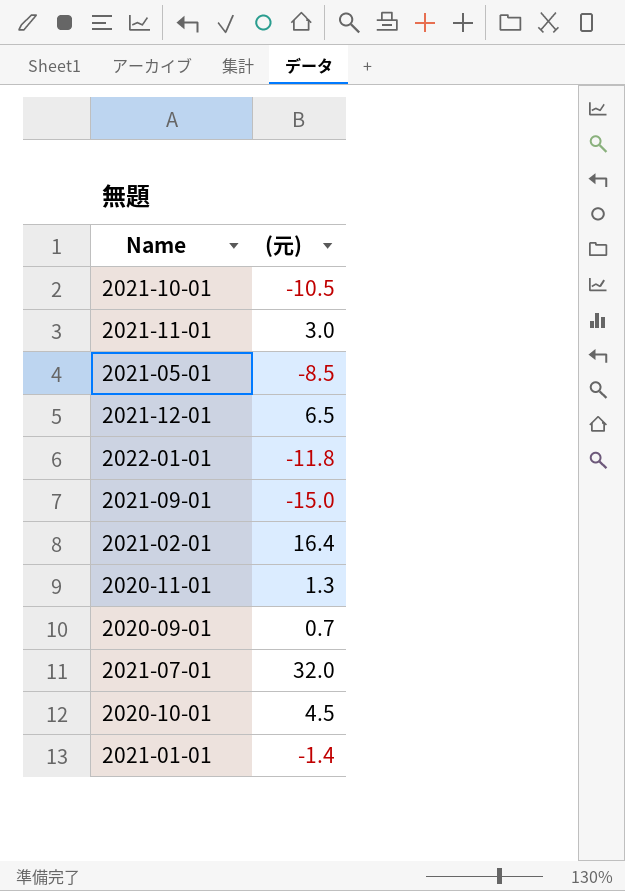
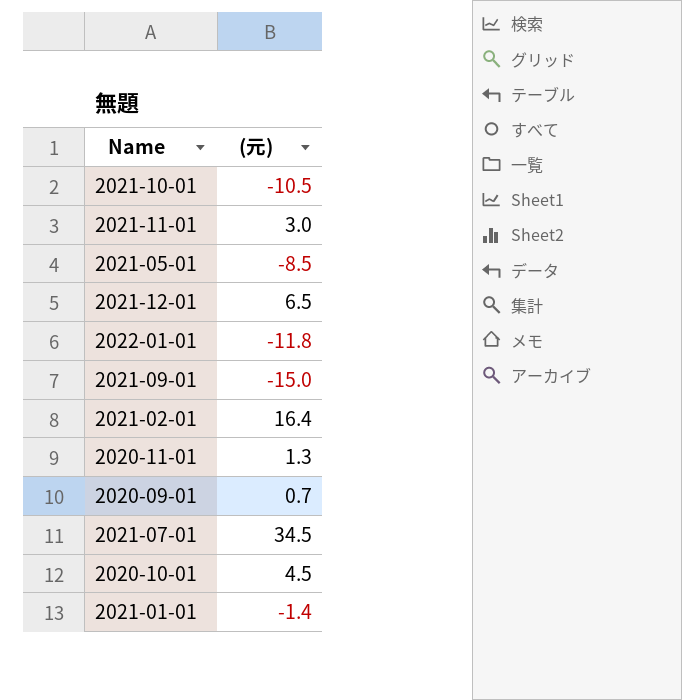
2021-07-01 | (元): 32.0 -> 34.5

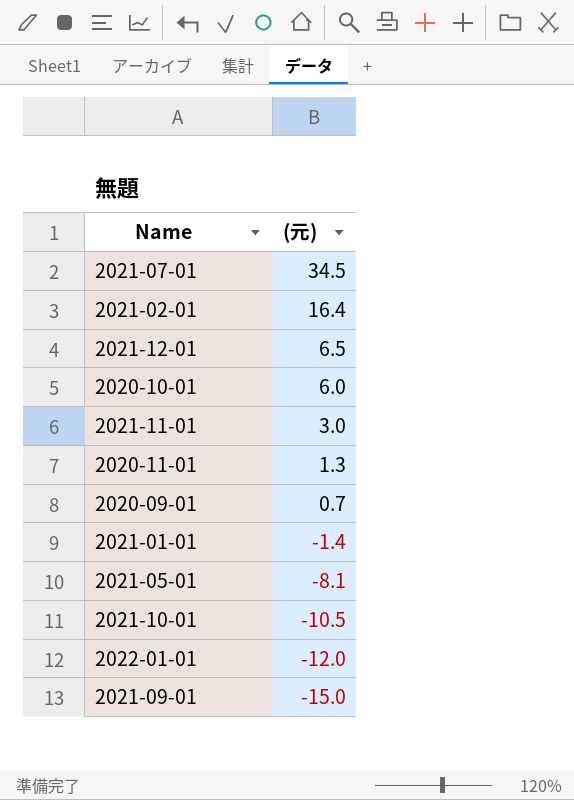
row order: none -> (元) descending
2020-10-01 | (元): 4.5 -> 6.0
2021-05-01 | (元): -8.5 -> -8.1
2022-01-01 | (元): -11.8 -> -12.0

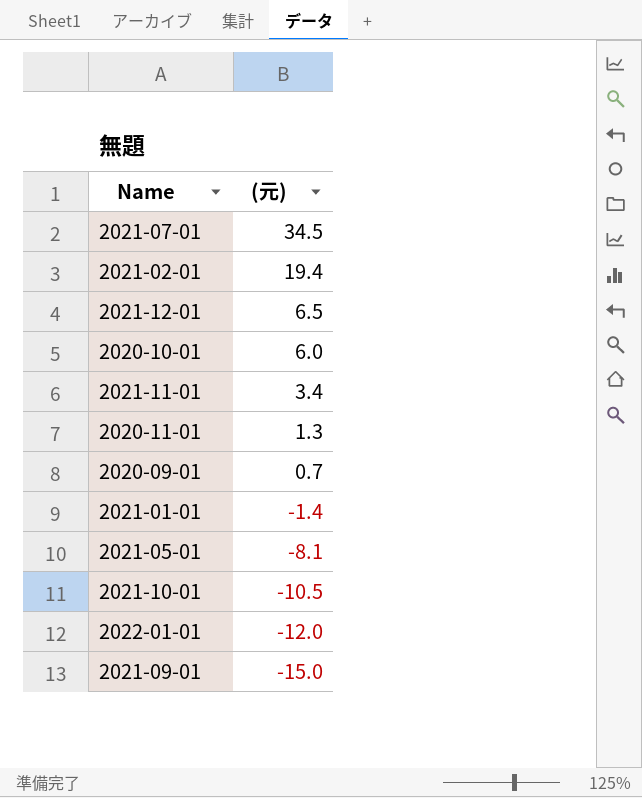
2021-02-01 | (元): 16.4 -> 19.4
2021-11-01 | (元): 3.0 -> 3.4

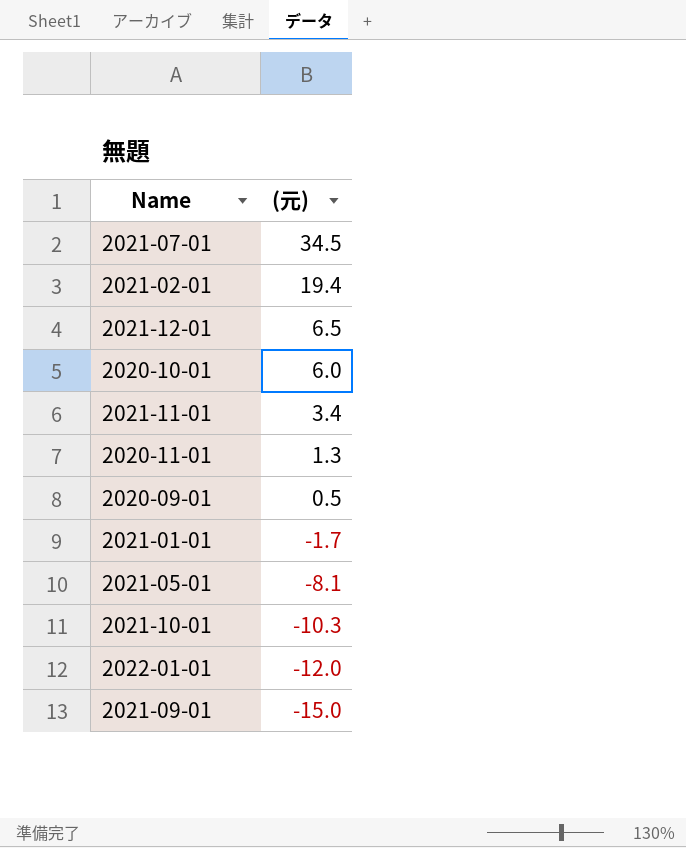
2020-09-01 | (元): 0.7 -> 0.5
2021-01-01 | (元): -1.4 -> -1.7
2021-10-01 | (元): -10.5 -> -10.3

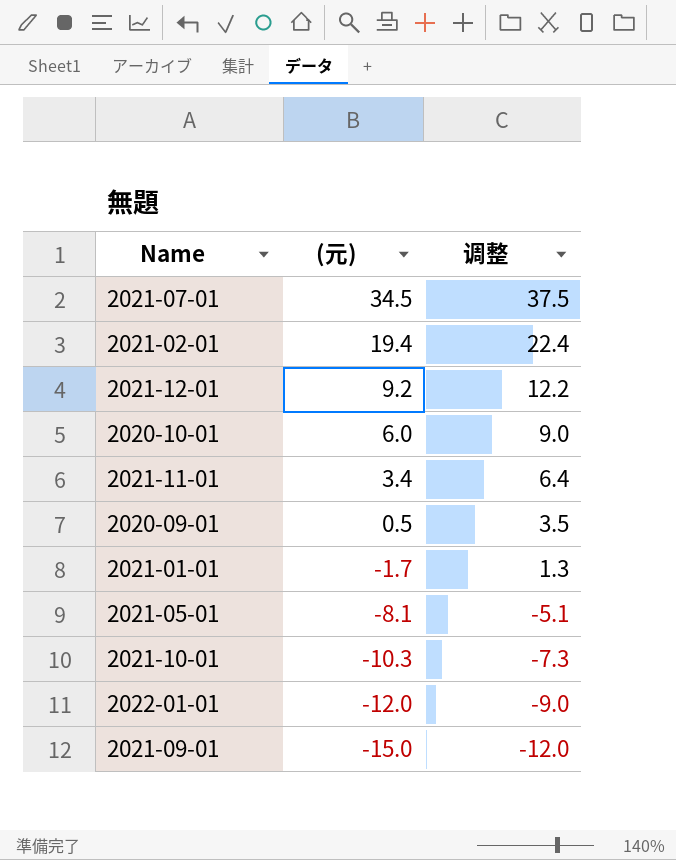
column 调整 | formula: none -> [(元)] + 3
row 2020-11-01: 1.3 -> none
2021-12-01 | (元): 6.5 -> 9.2

